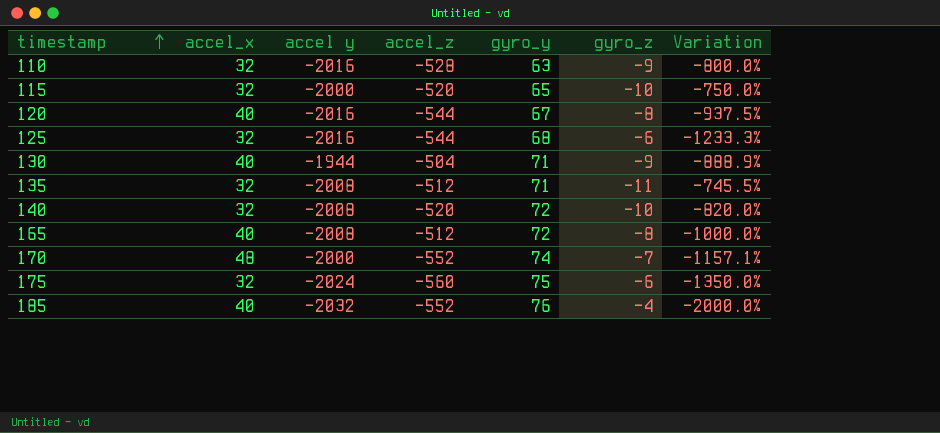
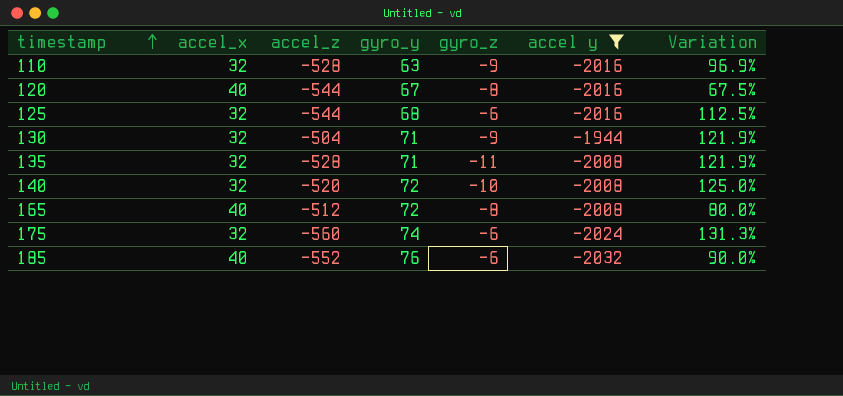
filter: none -> accel y != -2000
column accel y | position: 3 -> 6
column Variation | formula: ([gyro_y] - [gyro_z]) / [gyro_z] -> ([gyro_y] - [accel_x]) / [accel_x]
130 | accel_x: 40 -> 32
135 | accel_z: -512 -> -528
175 | gyro_y: 75 -> 74
185 | gyro_z: -4 -> -6

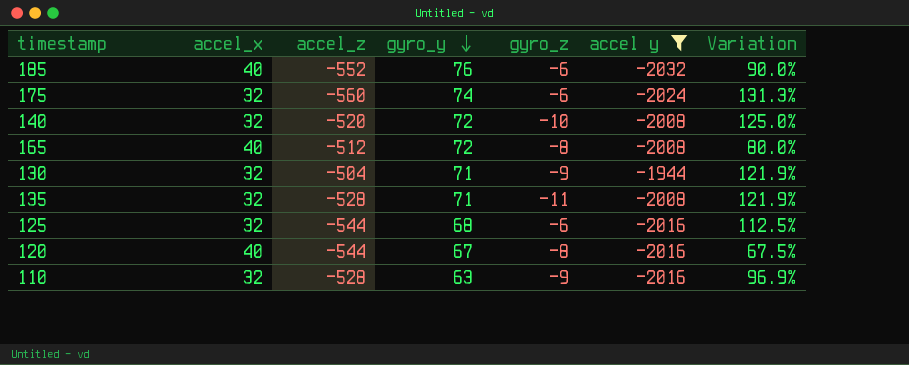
row order: timestamp ascending -> gyro_y descending

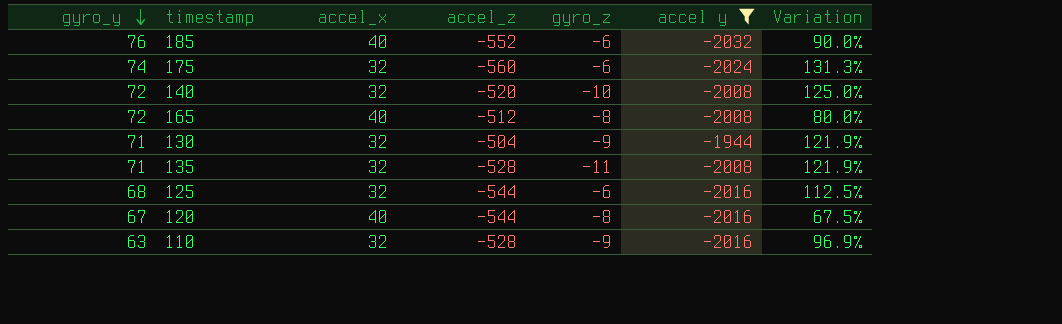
column gyro_y | position: 4 -> 1

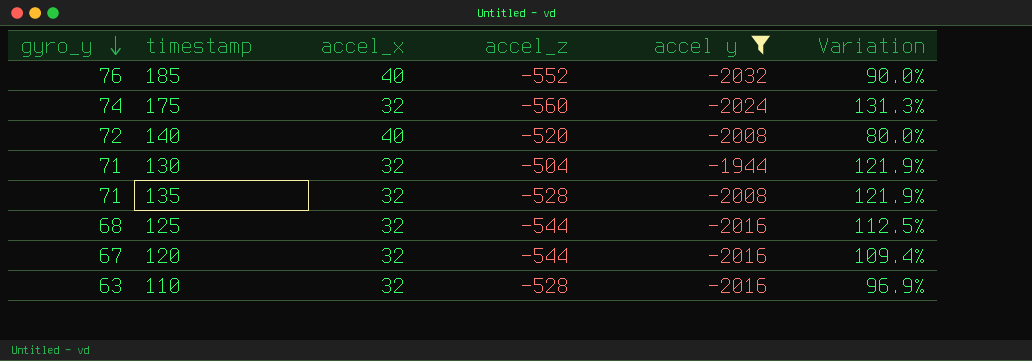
column gyro_z | position: 5 -> none
row 165: 72 | 40 | -512 | -8 | -2008 | 80.0% -> none
140 | accel_x: 32 -> 40
140 | Variation: 125.0% -> 80.0%
120 | accel_x: 40 -> 32
120 | Variation: 67.5% -> 109.4%

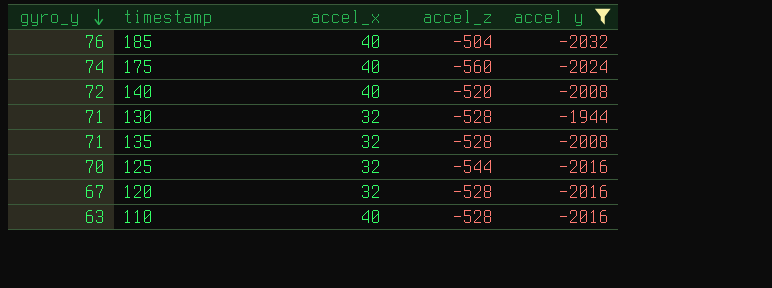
column Variation | formula: ([gyro_y] - [accel_x]) / [accel_x] -> none
185 | accel_z: -552 -> -504
175 | accel_x: 32 -> 40
130 | accel_z: -504 -> -528
125 | gyro_y: 68 -> 70
120 | accel_z: -544 -> -528
110 | accel_x: 32 -> 40

